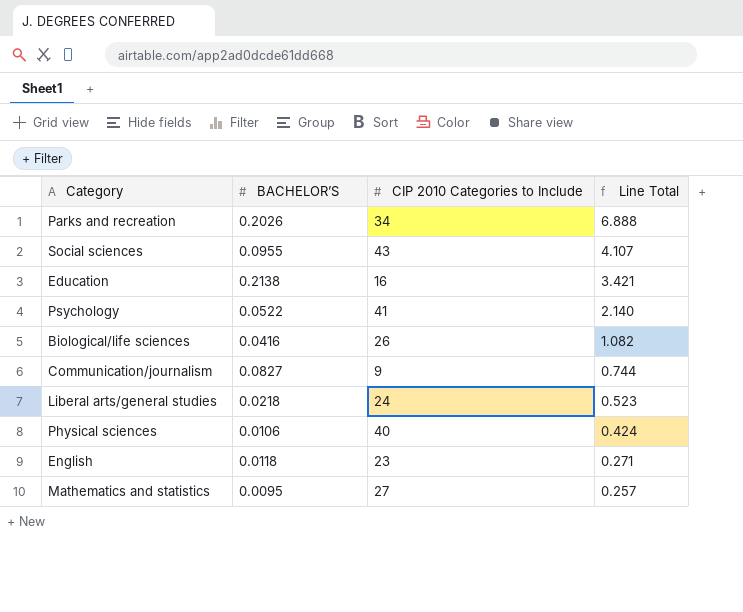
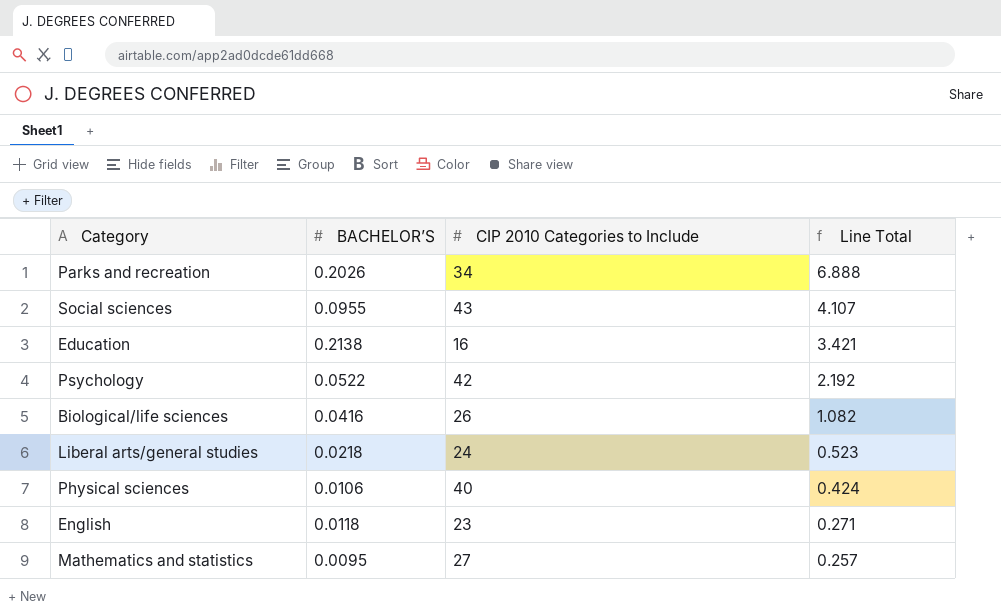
row Communication/journalism: 0.0827 | 9 | 0.744 -> none
Psychology | CIP 2010 Categories to Include: 41 -> 42
Psychology | Line Total: 2.140 -> 2.192

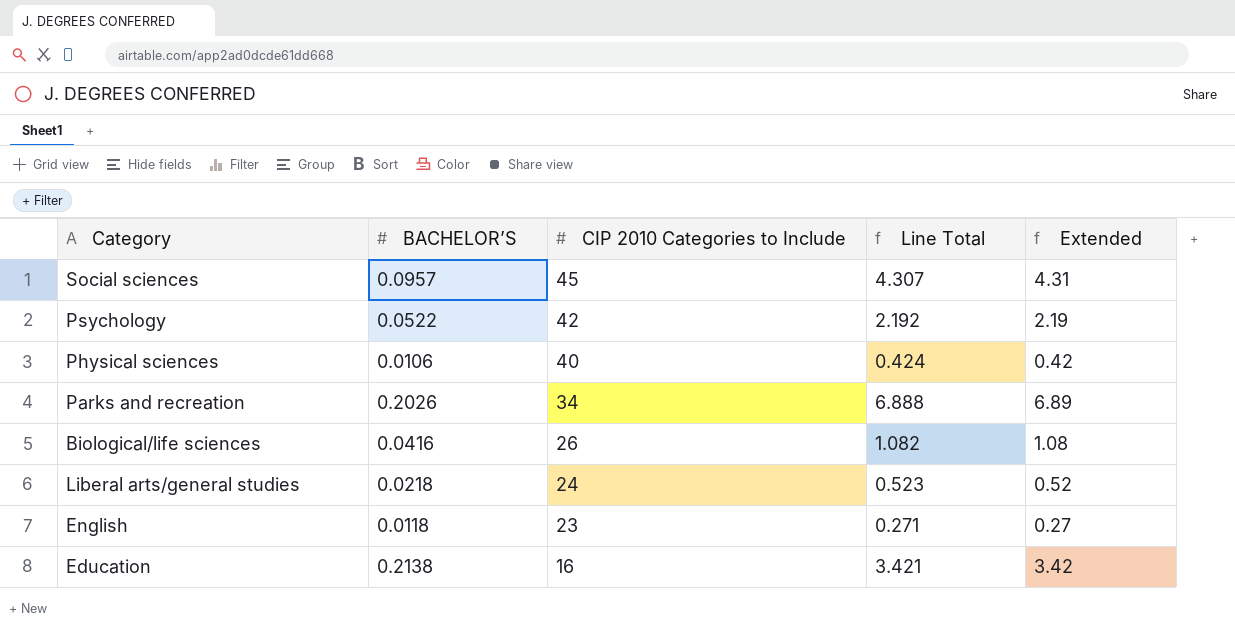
row order: Line Total descending -> CIP 2010 Categories to Include descending
column Extended | formula: none -> [BACHELOR’S] * [CIP 2010 Categories to Include]
row Mathematics and statistics: 0.0095 | 27 | 0.257 -> none
Social sciences | BACHELOR’S: 0.0955 -> 0.0957
Social sciences | CIP 2010 Categories to Include: 43 -> 45
Social sciences | Line Total: 4.107 -> 4.307

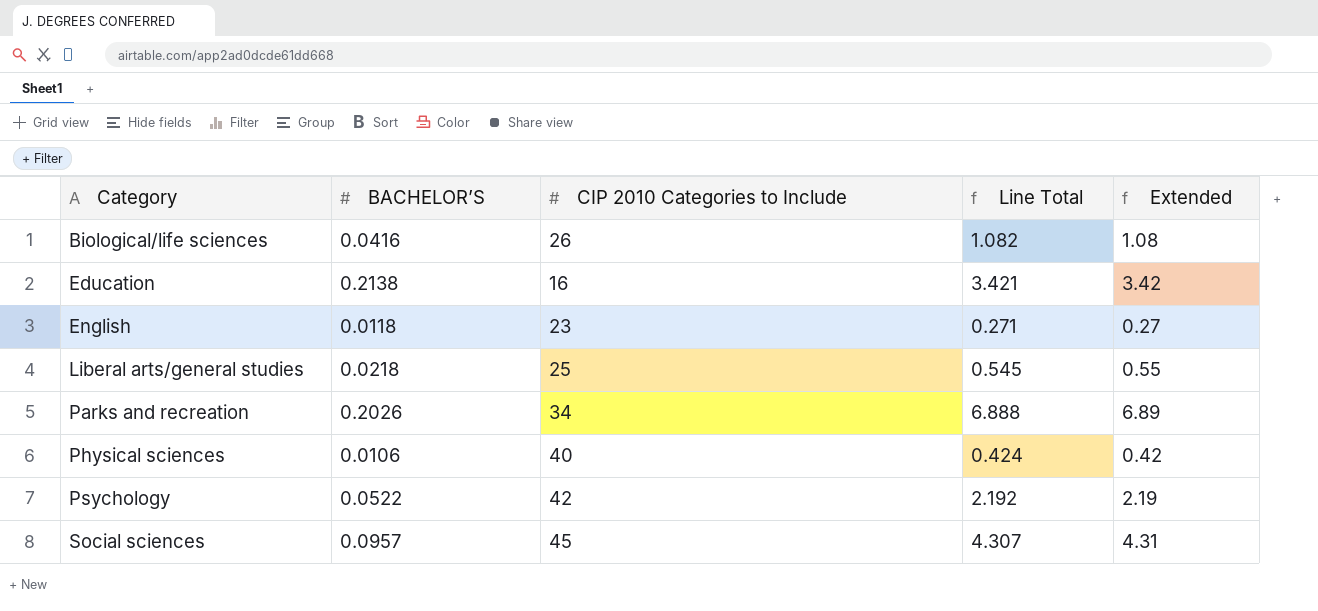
row order: CIP 2010 Categories to Include descending -> Category ascending
Liberal arts/general studies | CIP 2010 Categories to Include: 24 -> 25
Liberal arts/general studies | Line Total: 0.523 -> 0.545
Liberal arts/general studies | Extended: 0.52 -> 0.55

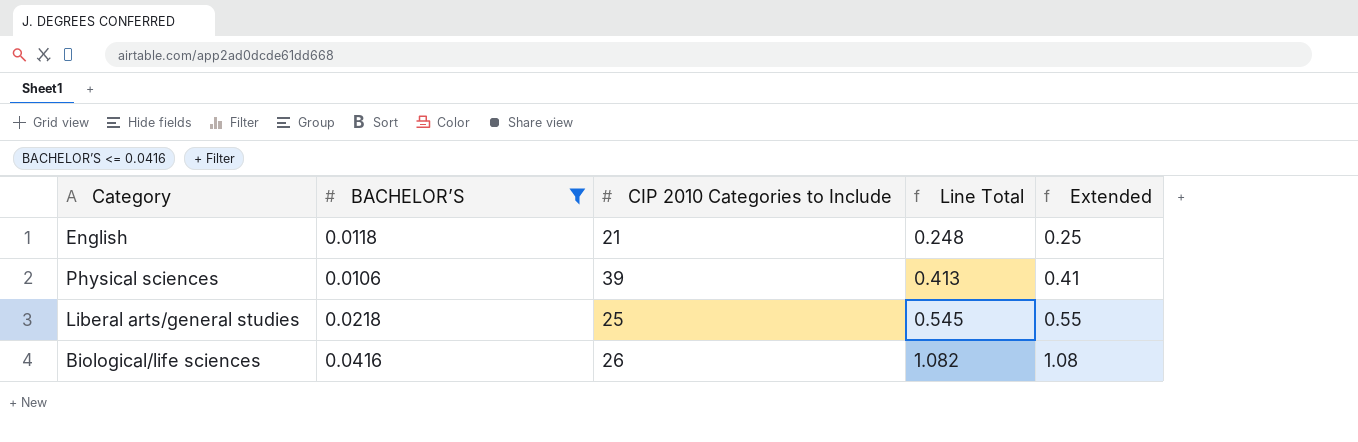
filter: none -> BACHELOR’S <= 0.0416
row order: Category ascending -> Line Total ascending
English | CIP 2010 Categories to Include: 23 -> 21
English | Line Total: 0.271 -> 0.248
English | Extended: 0.27 -> 0.25
Physical sciences | CIP 2010 Categories to Include: 40 -> 39
Physical sciences | Line Total: 0.424 -> 0.413
Physical sciences | Extended: 0.42 -> 0.41

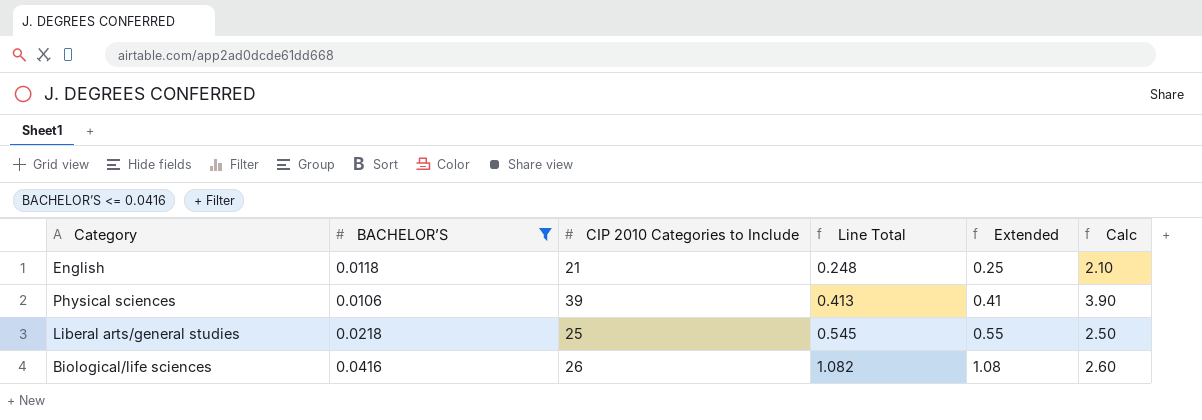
column Calc | formula: none -> [CIP 2010 Categories to Include] * 0.1

